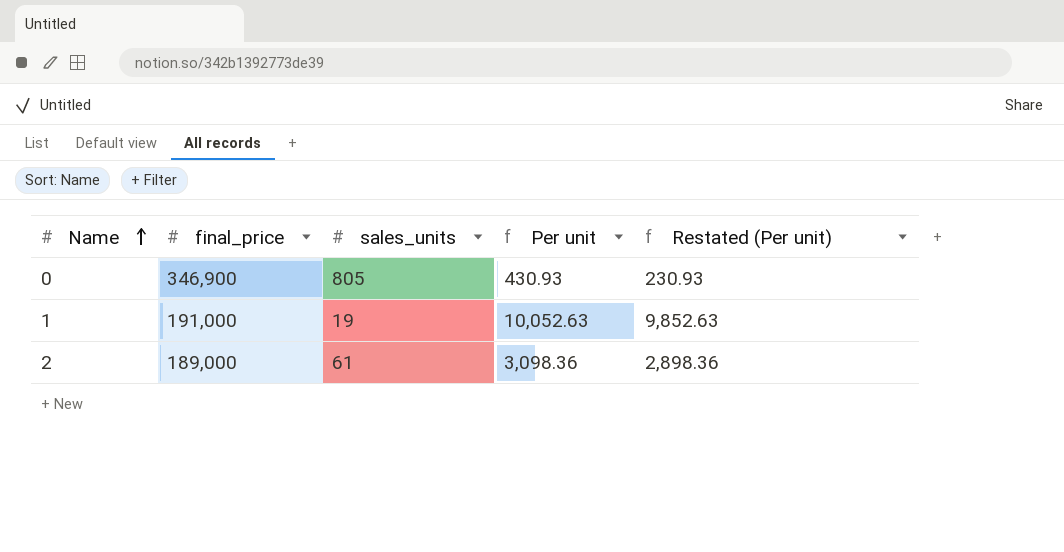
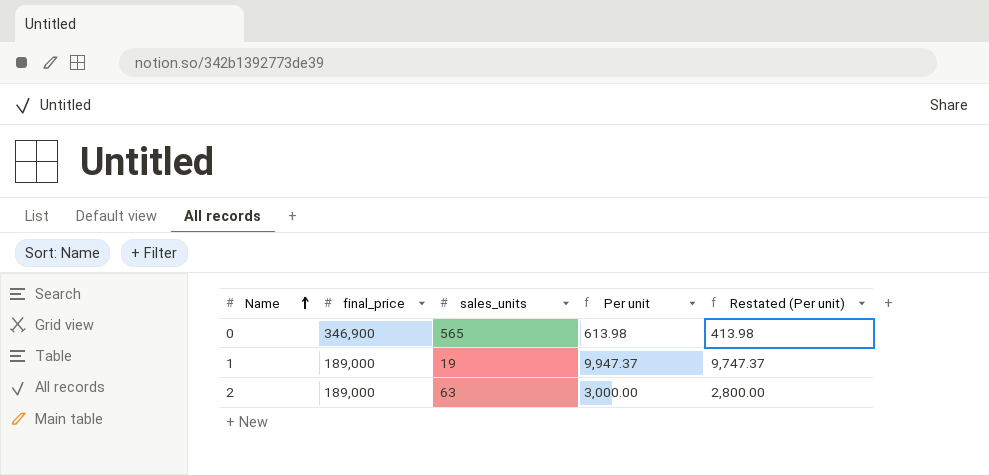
0 | sales_units: 805 -> 565
0 | Per unit: 430.93 -> 613.98
0 | Restated (Per unit): 230.93 -> 413.98
1 | final_price: 191,000 -> 189,000
1 | Per unit: 10,052.63 -> 9,947.37
1 | Restated (Per unit): 9,852.63 -> 9,747.37
2 | sales_units: 61 -> 63
2 | Per unit: 3,098.36 -> 3,000.00
2 | Restated (Per unit): 2,898.36 -> 2,800.00

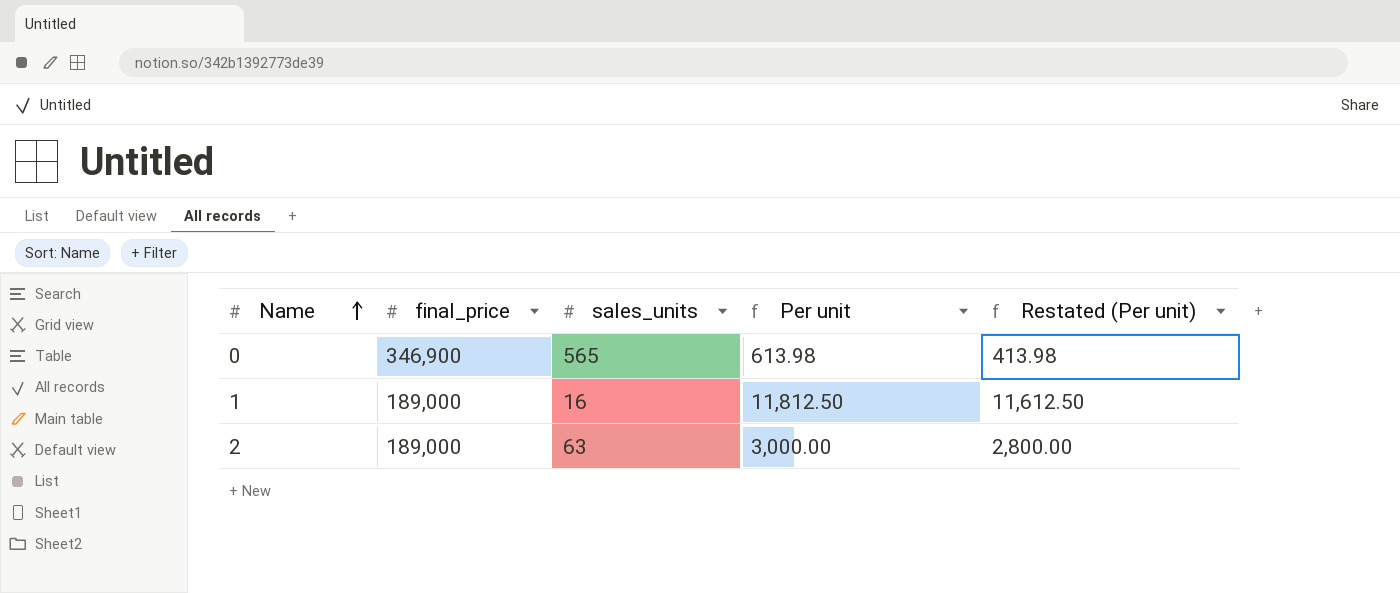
1 | sales_units: 19 -> 16
1 | Per unit: 9,947.37 -> 11,812.50
1 | Restated (Per unit): 9,747.37 -> 11,612.50

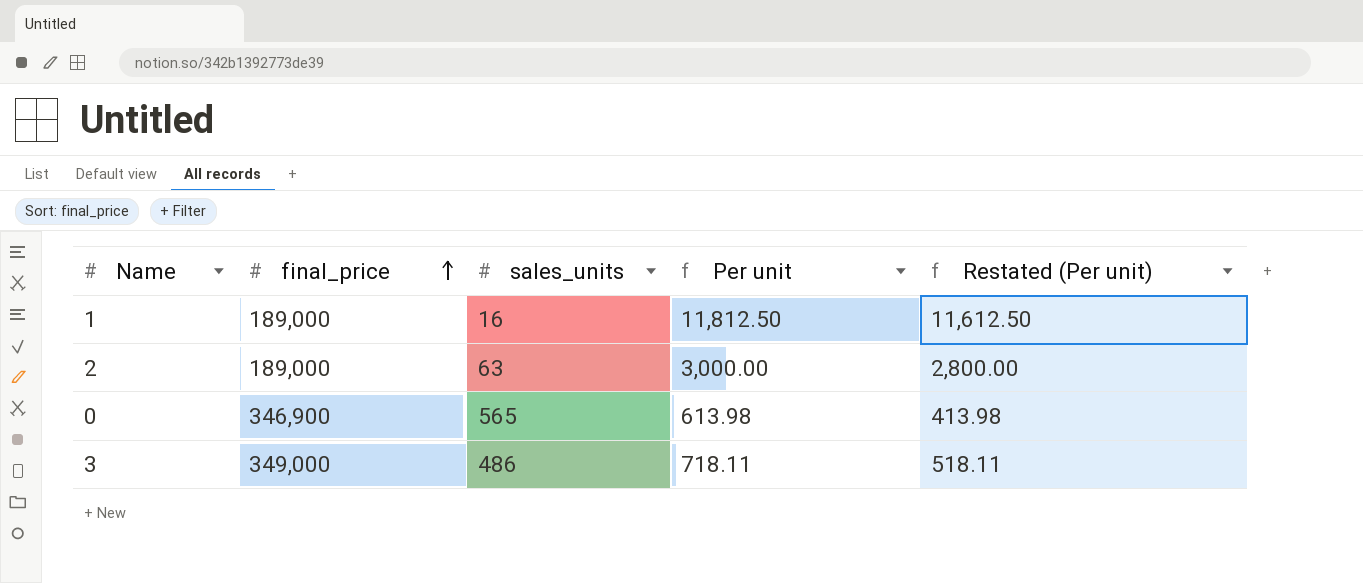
row order: Name ascending -> final_price ascending
row 3: none -> 349,000 | 486 | 718.11 | 518.11

